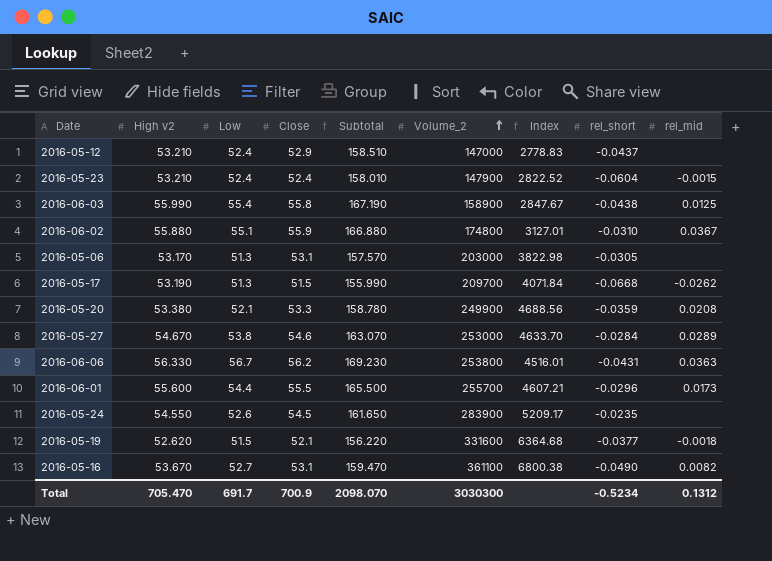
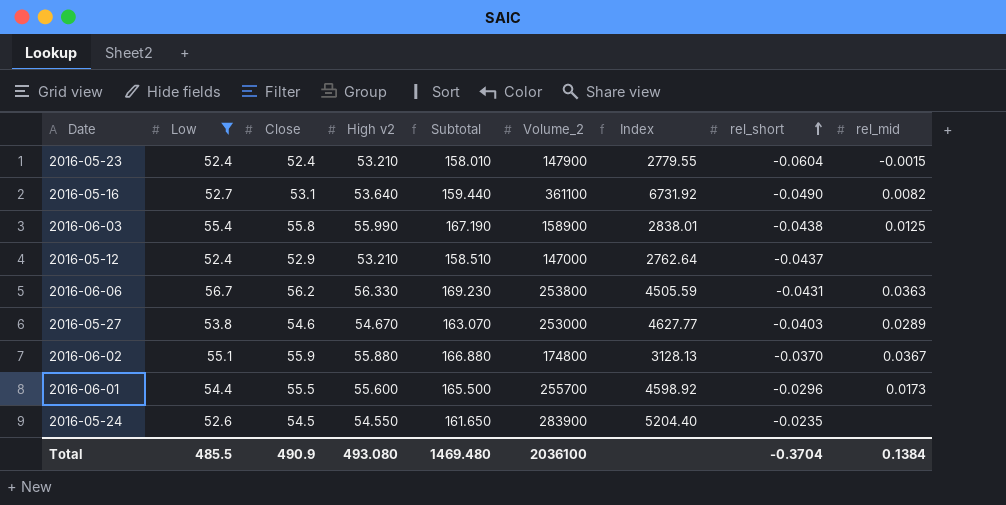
filter: none -> Low >= 52.4
row order: Volume_2 ascending -> rel_short ascending
column High v2 | position: 2 -> 4
column Index | formula: [Volume_2] / [Close] -> [Volume_2] / [High v2]
2016-05-16 | High v2: 53.670 -> 53.640
2016-05-16 | Subtotal: 159.470 -> 159.440
2016-05-27 | rel_short: -0.0284 -> -0.0403
2016-06-02 | rel_short: -0.0310 -> -0.0370
Total | Low: 691.7 -> 485.5
Total | Close: 700.9 -> 490.9
Total | High v2: 705.470 -> 493.080
Total | Subtotal: 2098.070 -> 1469.480
Total | Volume_2: 3030300 -> 2036100
Total | rel_short: -0.5234 -> -0.3704
Total | rel_mid: 0.1312 -> 0.1384

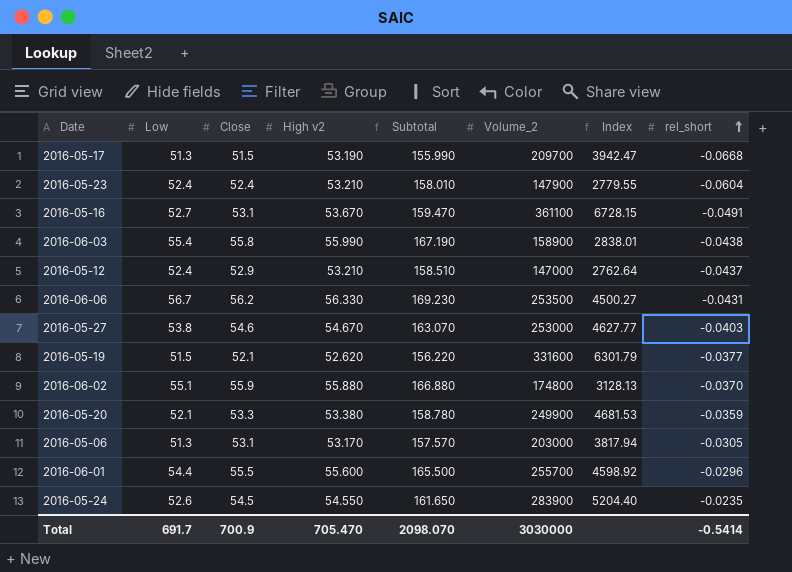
filter: Low >= 52.4 -> none
column rel_mid | position: 9 -> none
2016-05-16 | High v2: 53.640 -> 53.670
2016-05-16 | Subtotal: 159.440 -> 159.470
2016-05-16 | Index: 6731.92 -> 6728.15
2016-05-16 | rel_short: -0.0490 -> -0.0491
2016-06-06 | Volume_2: 253800 -> 253500
2016-06-06 | Index: 4505.59 -> 4500.27
Total | Low: 485.5 -> 691.7
Total | Close: 490.9 -> 700.9
Total | High v2: 493.080 -> 705.470
Total | Subtotal: 1469.480 -> 2098.070
Total | Volume_2: 2036100 -> 3030000
Total | rel_short: -0.3704 -> -0.5414

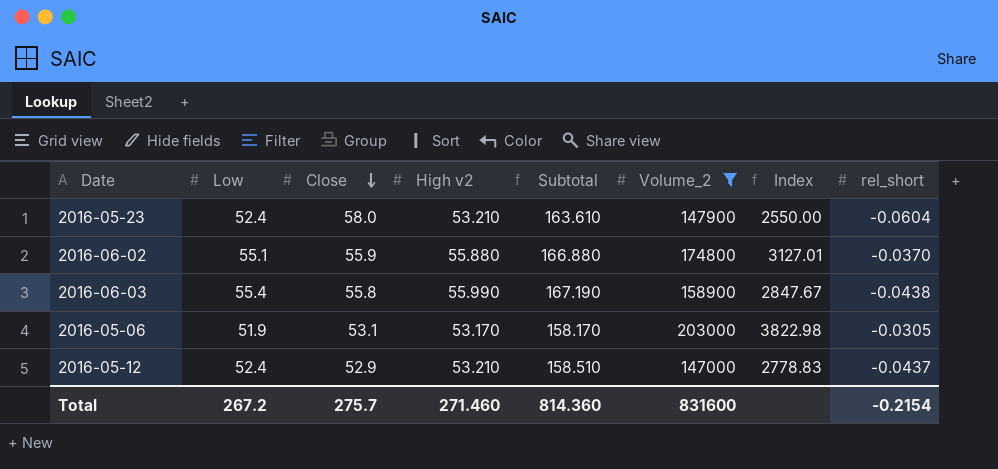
filter: none -> Volume_2 <= 203000
row order: rel_short ascending -> Close descending
column Index | formula: [Volume_2] / [High v2] -> [Volume_2] / [Close]
2016-05-23 | Close: 52.4 -> 58.0
2016-05-23 | Subtotal: 158.010 -> 163.610
2016-05-06 | Low: 51.3 -> 51.9
2016-05-06 | Subtotal: 157.570 -> 158.170
Total | Low: 691.7 -> 267.2
Total | Close: 700.9 -> 275.7
Total | High v2: 705.470 -> 271.460
Total | Subtotal: 2098.070 -> 814.360
Total | Volume_2: 3030000 -> 831600
Total | rel_short: -0.5414 -> -0.2154

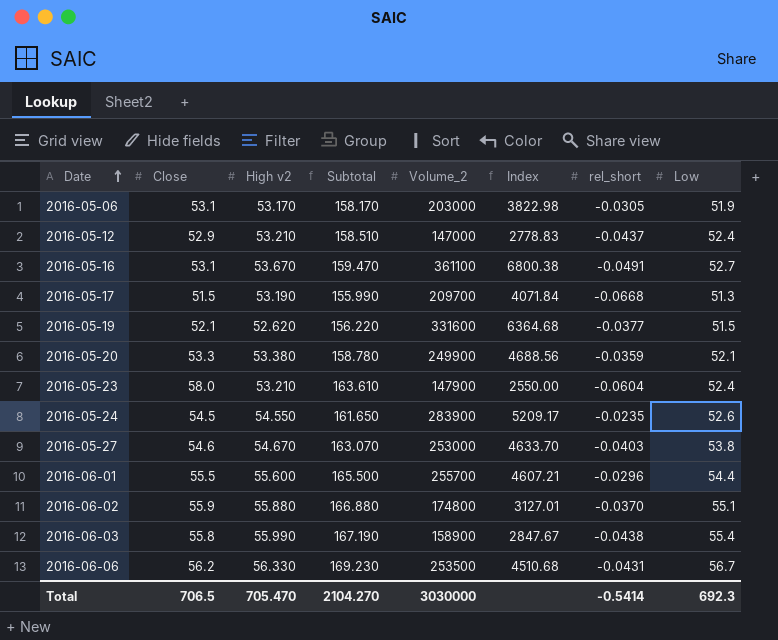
filter: Volume_2 <= 203000 -> none
row order: Close descending -> Date ascending
column Low | position: 2 -> 8
Total | Close: 275.7 -> 706.5
Total | High v2: 271.460 -> 705.470
Total | Subtotal: 814.360 -> 2104.270
Total | Volume_2: 831600 -> 3030000
Total | rel_short: -0.2154 -> -0.5414
Total | Low: 267.2 -> 692.3

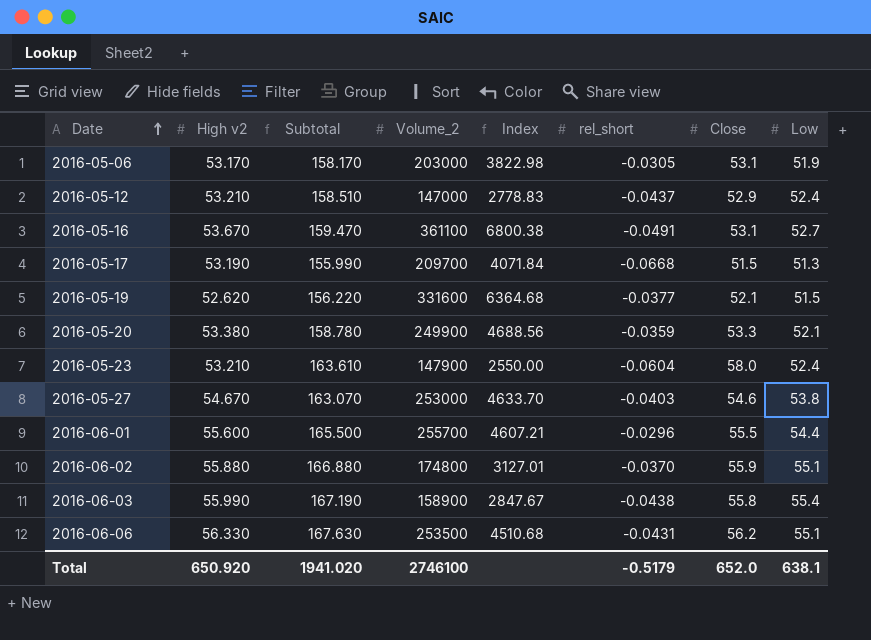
column Close | position: 2 -> 7
row 2016-05-24: 54.5 | 54.550 | 161.650 | 283900 | 5209.17 | -0.0235 | 52.6 -> none
2016-06-06 | Subtotal: 169.230 -> 167.630
2016-06-06 | Low: 56.7 -> 55.1
Total | High v2: 705.470 -> 650.920
Total | Subtotal: 2104.270 -> 1941.020
Total | Volume_2: 3030000 -> 2746100
Total | rel_short: -0.5414 -> -0.5179
Total | Close: 706.5 -> 652.0
Total | Low: 692.3 -> 638.1

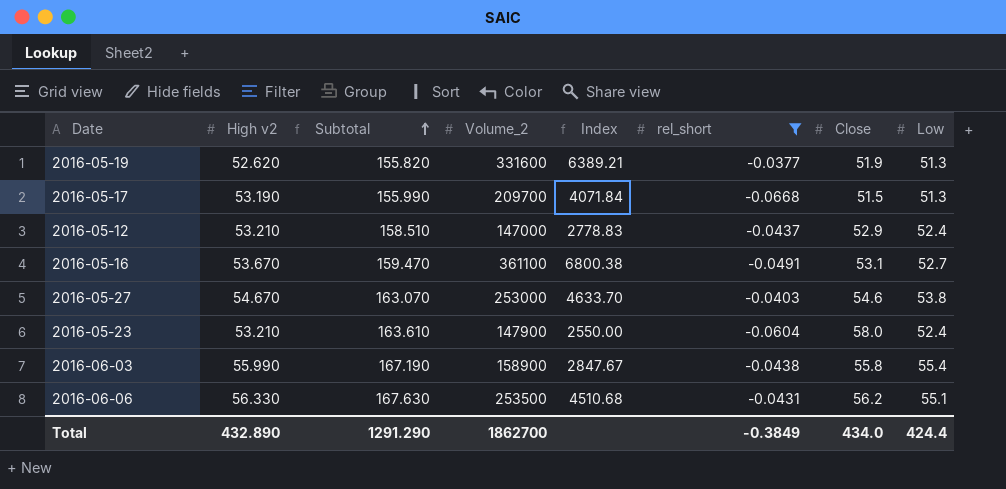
filter: none -> rel_short <= -0.0377
row order: Date ascending -> Subtotal ascending
2016-05-19 | Subtotal: 156.220 -> 155.820
2016-05-19 | Index: 6364.68 -> 6389.21
2016-05-19 | Close: 52.1 -> 51.9
2016-05-19 | Low: 51.5 -> 51.3
Total | High v2: 650.920 -> 432.890
Total | Subtotal: 1941.020 -> 1291.290
Total | Volume_2: 2746100 -> 1862700
Total | rel_short: -0.5179 -> -0.3849
Total | Close: 652.0 -> 434.0
Total | Low: 638.1 -> 424.4

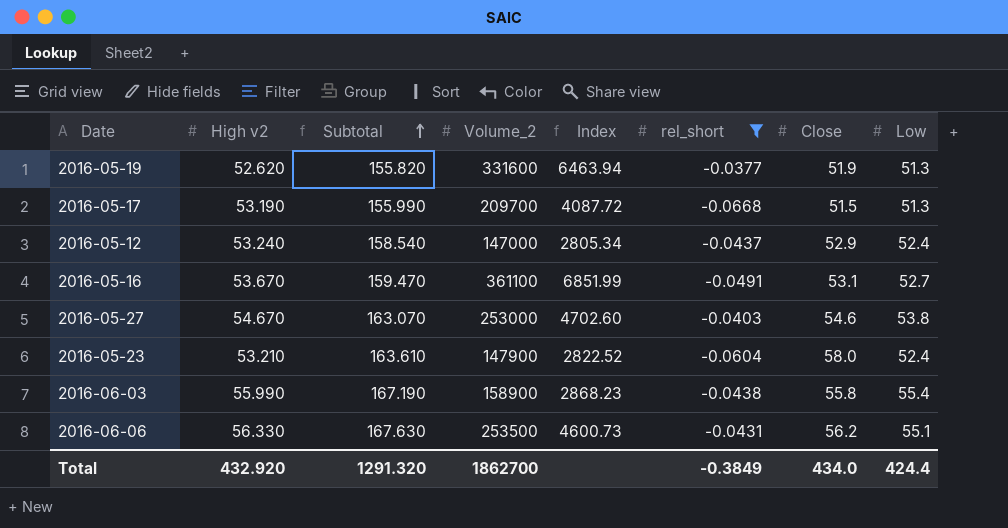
column Index | formula: [Volume_2] / [Close] -> [Volume_2] / [Low]
2016-05-12 | High v2: 53.210 -> 53.240
2016-05-12 | Subtotal: 158.510 -> 158.540
Total | High v2: 432.890 -> 432.920
Total | Subtotal: 1291.290 -> 1291.320

